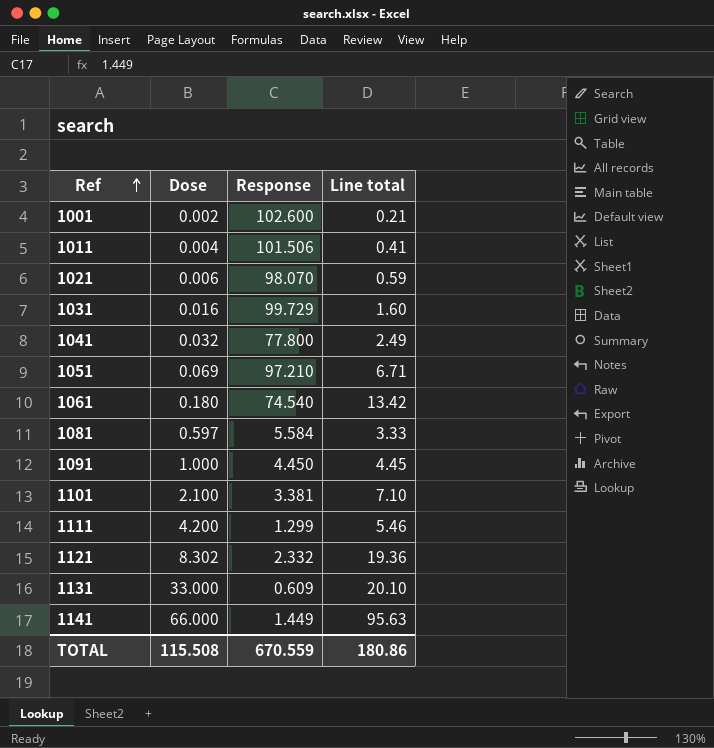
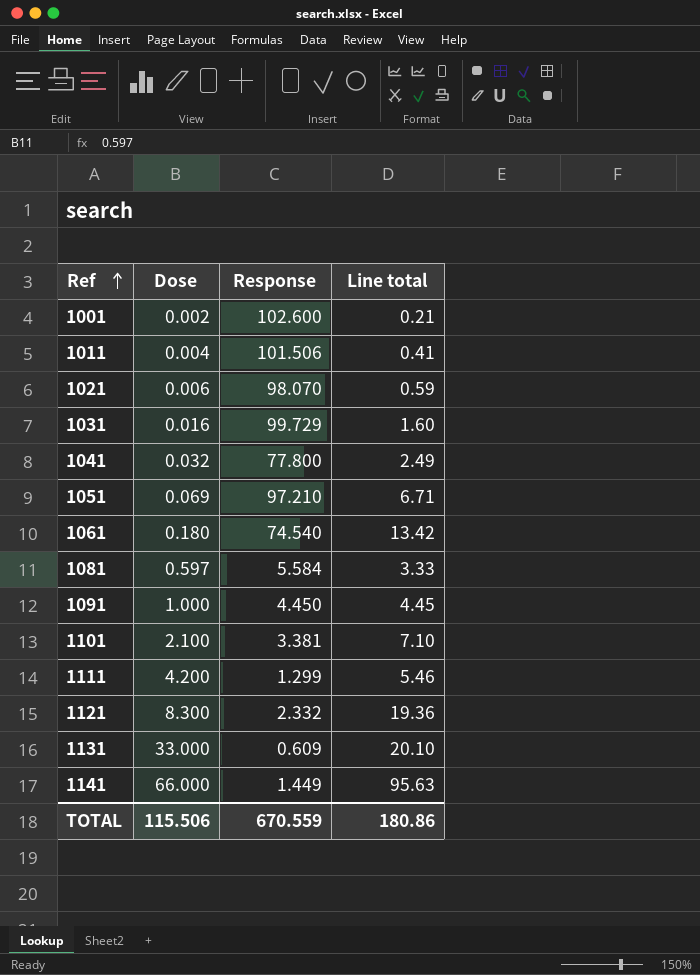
1121 | Dose: 8.302 -> 8.300
TOTAL | Dose: 115.508 -> 115.506

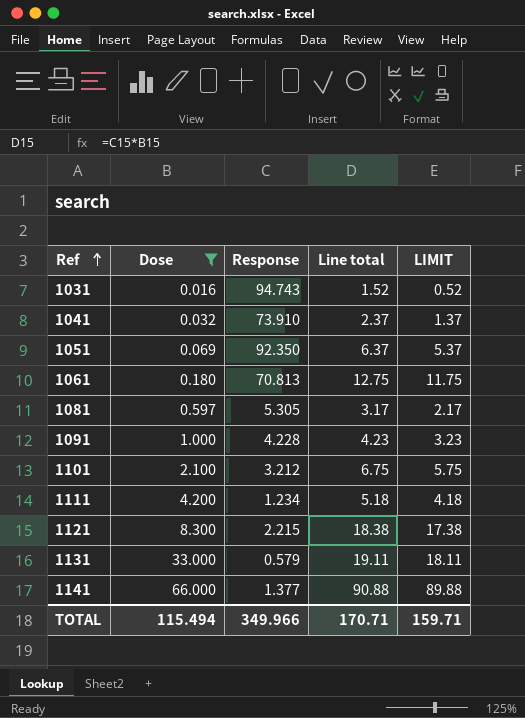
filter: none -> Dose >= 0.016
column LIMIT | formula: none -> [Line total] - 1
1031 | Response: 99.729 -> 94.743
1031 | Line total: 1.60 -> 1.52
1041 | Response: 77.800 -> 73.910
1041 | Line total: 2.49 -> 2.37
1051 | Response: 97.210 -> 92.350
1051 | Line total: 6.71 -> 6.37
1061 | Response: 74.540 -> 70.813
1061 | Line total: 13.42 -> 12.75
1081 | Response: 5.584 -> 5.305
1081 | Line total: 3.33 -> 3.17
1091 | Response: 4.450 -> 4.228
1091 | Line total: 4.45 -> 4.23
1101 | Response: 3.381 -> 3.212
1101 | Line total: 7.10 -> 6.75
1111 | Response: 1.299 -> 1.234
1111 | Line total: 5.46 -> 5.18
1121 | Response: 2.332 -> 2.215
1121 | Line total: 19.36 -> 18.38
1131 | Response: 0.609 -> 0.579
1131 | Line total: 20.10 -> 19.11
1141 | Response: 1.449 -> 1.377
1141 | Line total: 95.63 -> 90.88
TOTAL | Dose: 115.506 -> 115.494
TOTAL | Response: 670.559 -> 349.966
TOTAL | Line total: 180.86 -> 170.71

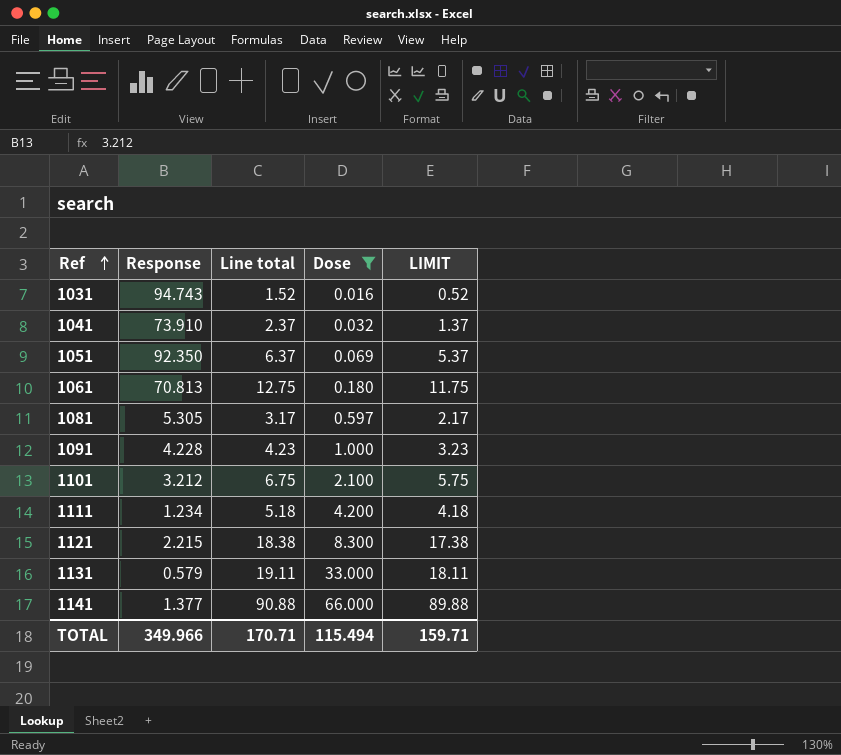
column Dose | position: 2 -> 4

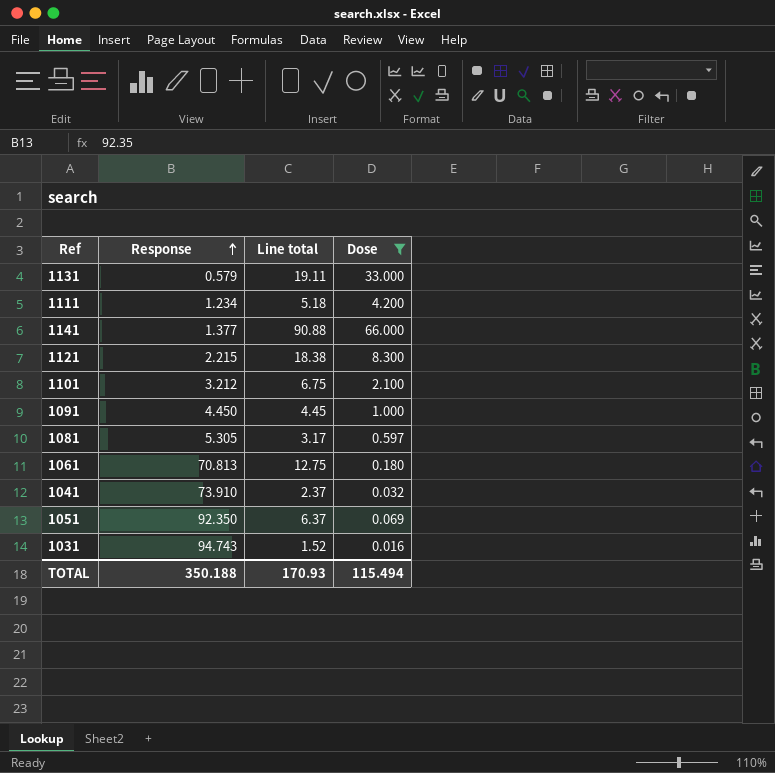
row order: Ref ascending -> Response ascending
column LIMIT | formula: [Line total] - 1 -> none
1091 | Response: 4.228 -> 4.450
1091 | Line total: 4.23 -> 4.45
TOTAL | Response: 349.966 -> 350.188
TOTAL | Line total: 170.71 -> 170.93

